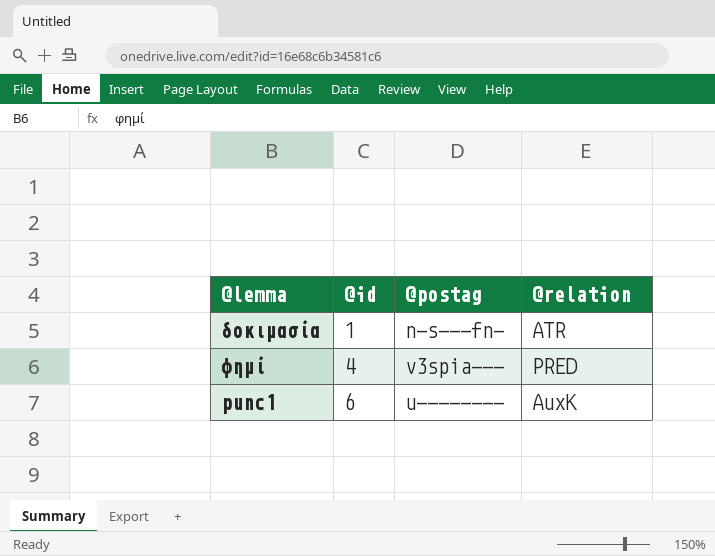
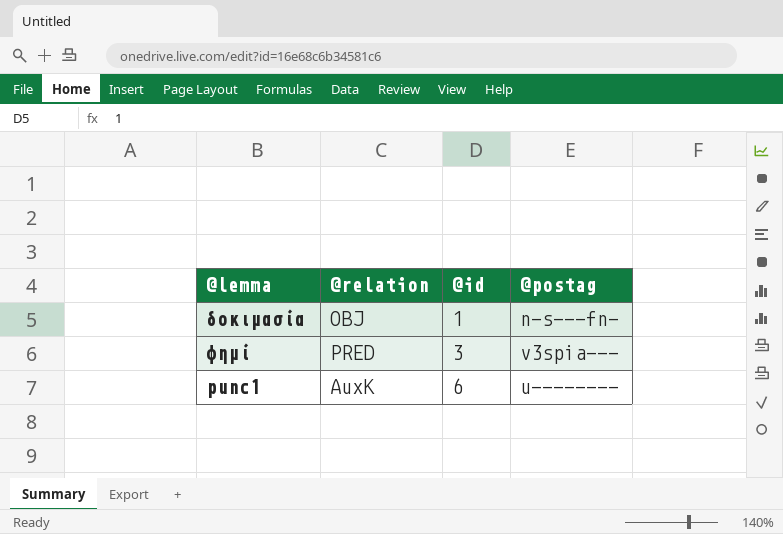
column @relation | position: 4 -> 2
δοκιμασία | @relation: ATR -> OBJ
φημί | @id: 4 -> 3

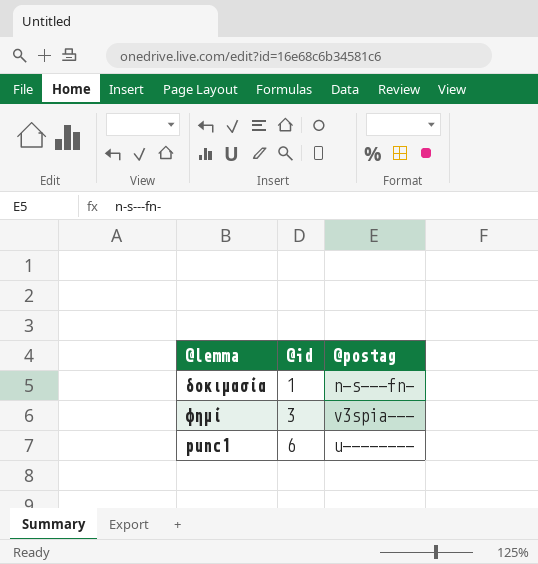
column @relation | position: 2 -> none

